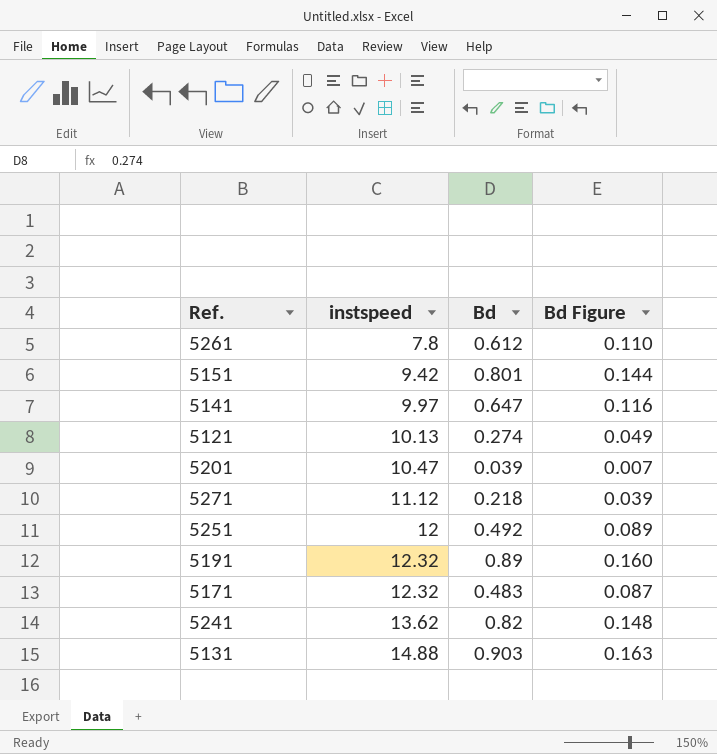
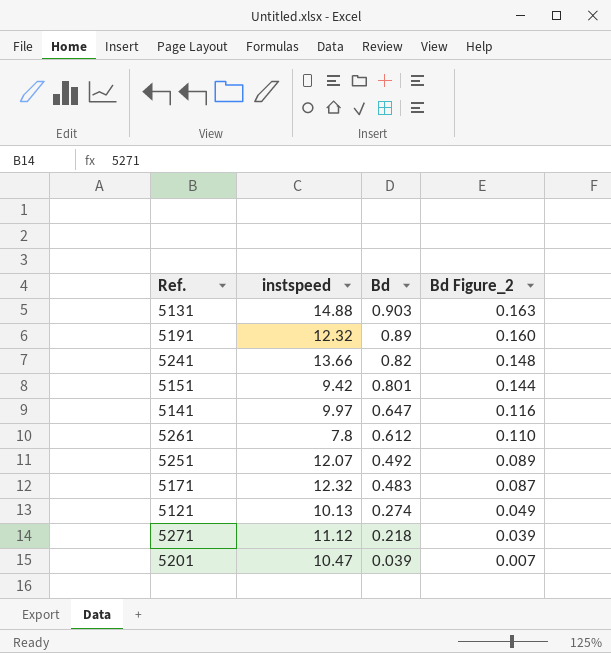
row order: instspeed ascending -> Bd descending
column name: Bd Figure -> Bd Figure_2
5241 | instspeed: 13.62 -> 13.66
5251 | instspeed: 12 -> 12.07

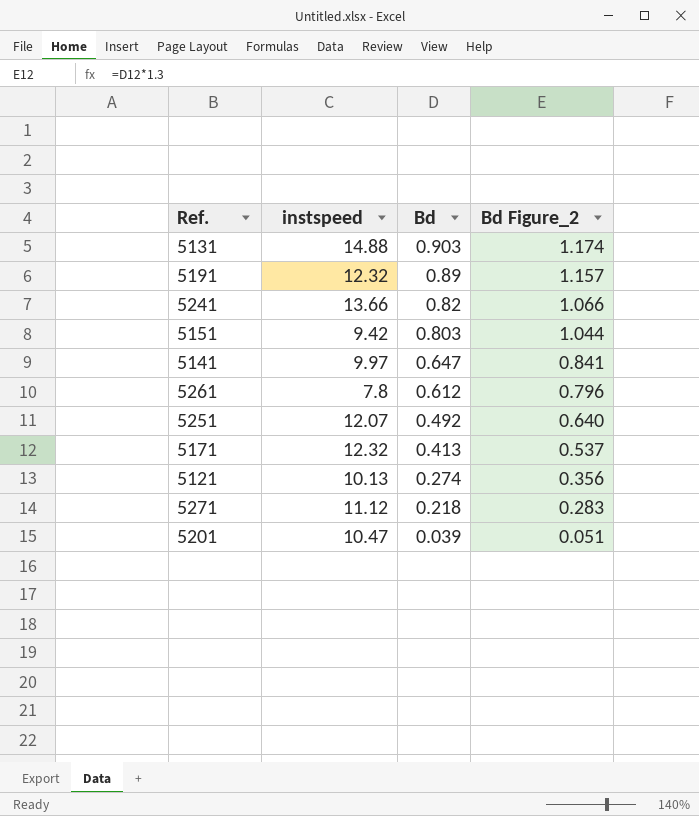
column Bd Figure_2 | formula: [Bd] * 0.18 -> [Bd] * 1.3
5151 | Bd: 0.801 -> 0.803
5171 | Bd: 0.483 -> 0.413

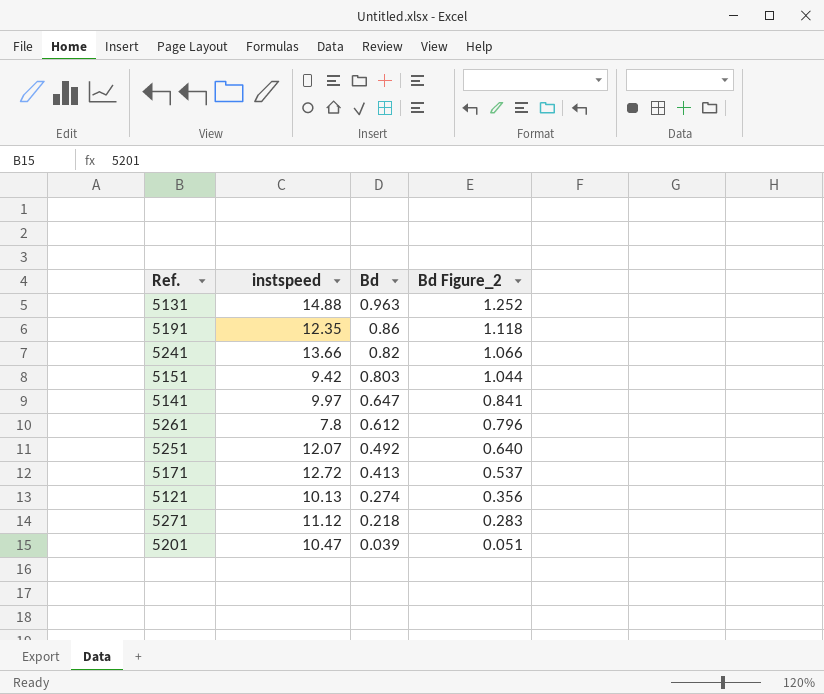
5131 | Bd: 0.903 -> 0.963
5131 | Bd Figure_2: 1.174 -> 1.252
5191 | instspeed: 12.32 -> 12.35
5191 | Bd: 0.89 -> 0.86
5191 | Bd Figure_2: 1.157 -> 1.118
5171 | instspeed: 12.32 -> 12.72

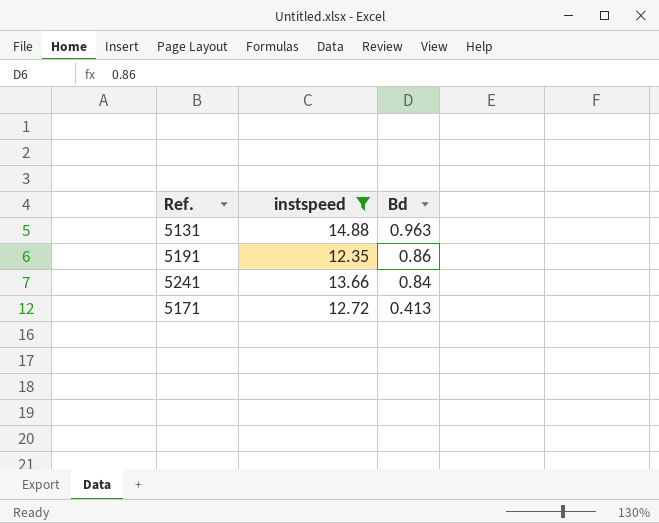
filter: none -> instspeed >= 12.35
column Bd Figure_2 | formula: [Bd] * 1.3 -> none
5241 | Bd: 0.82 -> 0.84

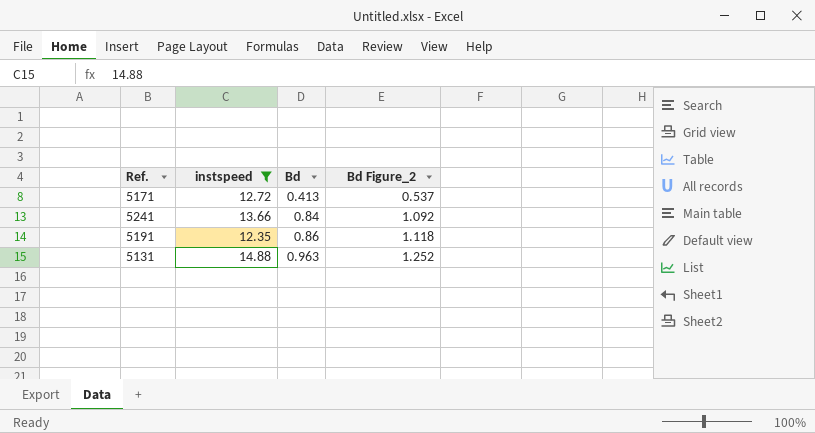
row order: Bd descending -> Bd ascending
column Bd Figure_2 | formula: none -> [Bd] * 1.3

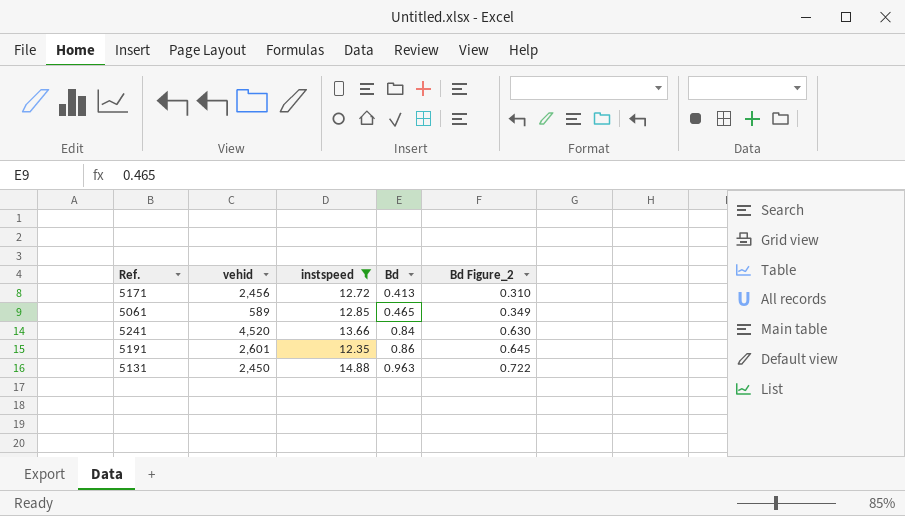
column vehid | position: none -> 2
column Bd Figure_2 | formula: [Bd] * 1.3 -> [Bd] * 0.75
row 5061: none -> 589 | 12.85 | 0.465 | 0.349

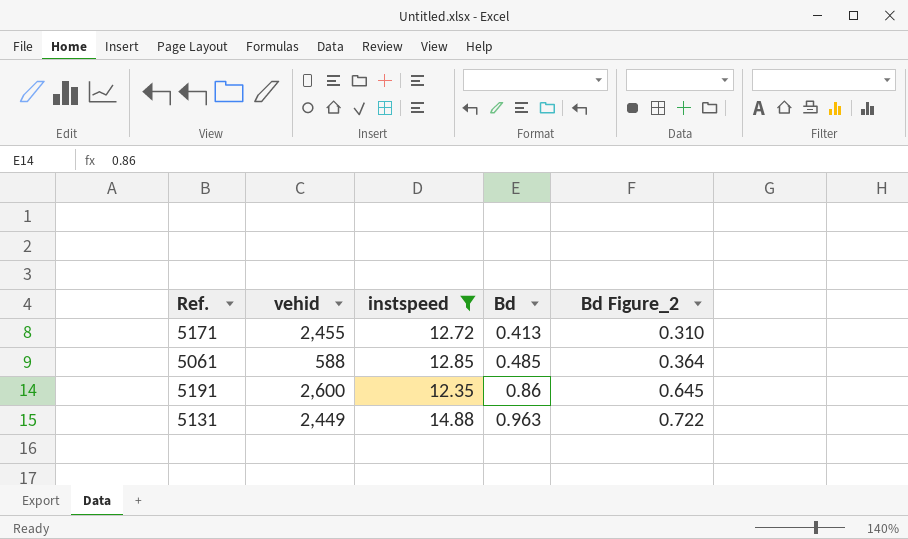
row 5241: 4,520 | 13.66 | 0.84 | 0.630 -> none
5171 | vehid: 2,456 -> 2,455
5061 | vehid: 589 -> 588
5061 | Bd: 0.465 -> 0.485
5061 | Bd Figure_2: 0.349 -> 0.364
5191 | vehid: 2,601 -> 2,600
5131 | vehid: 2,450 -> 2,449

